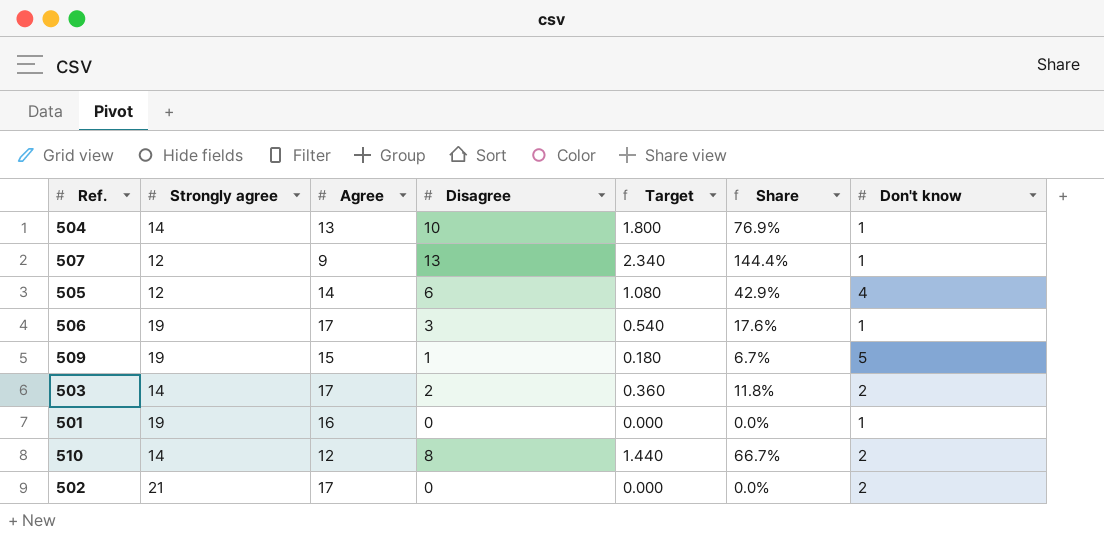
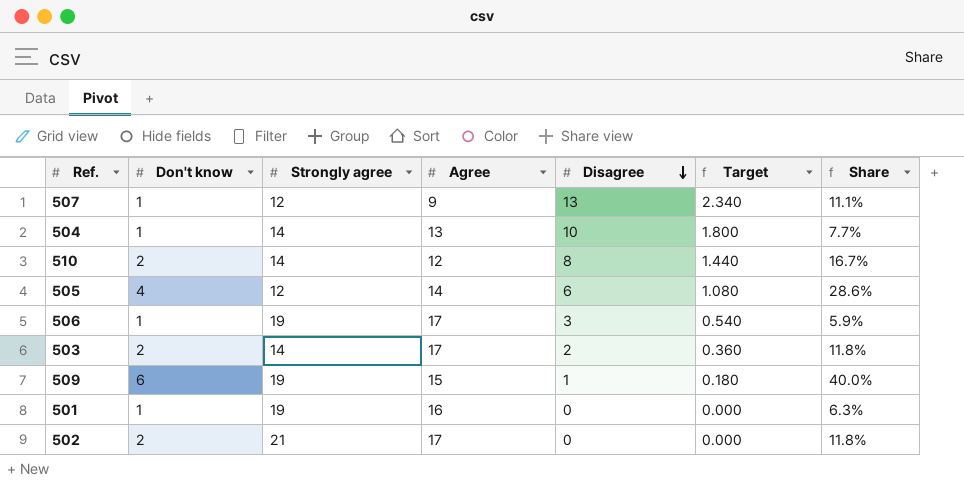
row order: none -> Disagree descending
column Don't know | position: 7 -> 2
column Share | formula: [Disagree] / [Agree] -> [Don't know] / [Agree]
509 | Don't know: 5 -> 6

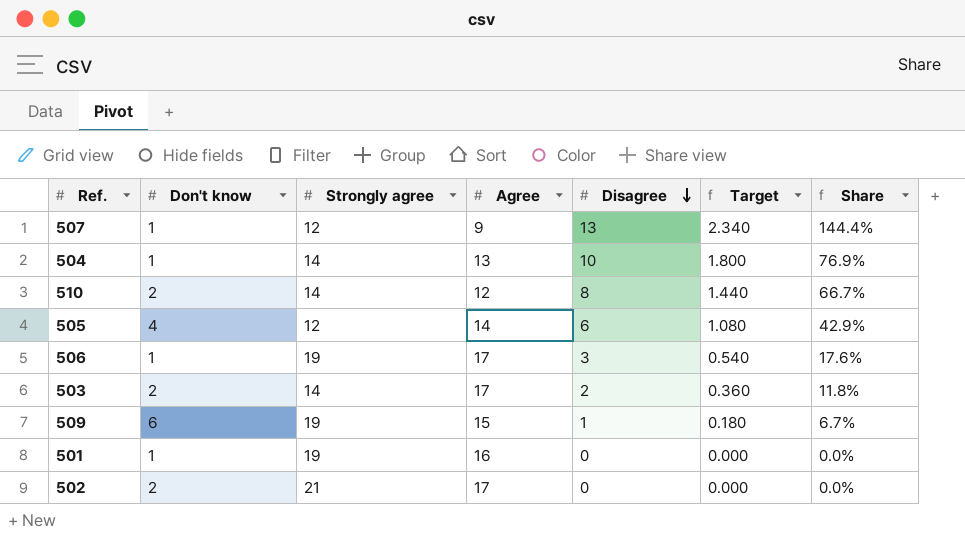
column Share | formula: [Don't know] / [Agree] -> [Disagree] / [Agree]

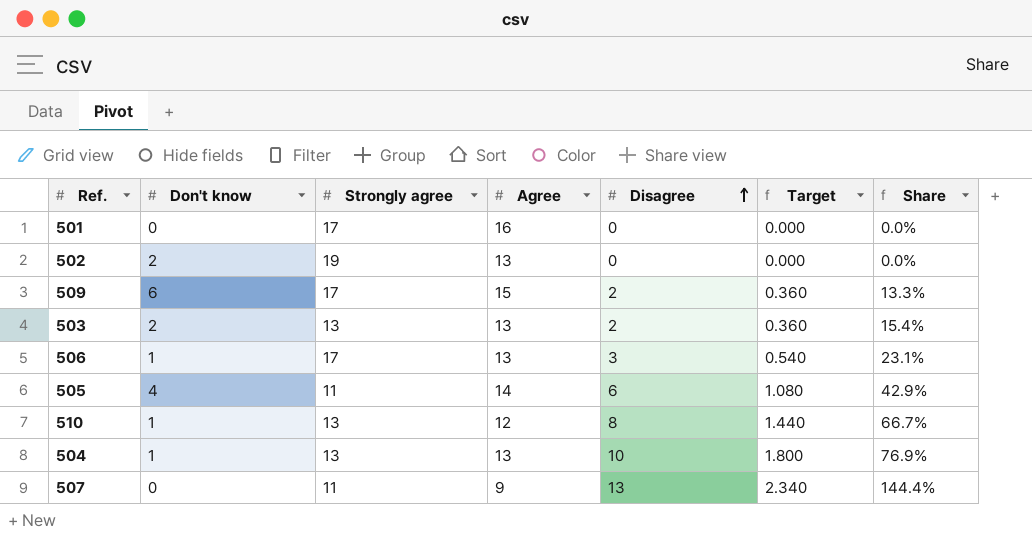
row order: Disagree descending -> Disagree ascending
501 | Don't know: 1 -> 0
501 | Strongly agree: 19 -> 17
502 | Strongly agree: 21 -> 19
502 | Agree: 17 -> 13
509 | Strongly agree: 19 -> 17
509 | Disagree: 1 -> 2
509 | Target: 0.180 -> 0.360
509 | Share: 6.7% -> 13.3%
503 | Strongly agree: 14 -> 13
503 | Agree: 17 -> 13
503 | Share: 11.8% -> 15.4%
506 | Strongly agree: 19 -> 17
506 | Agree: 17 -> 13
506 | Share: 17.6% -> 23.1%
505 | Strongly agree: 12 -> 11
510 | Don't know: 2 -> 1
510 | Strongly agree: 14 -> 13
504 | Strongly agree: 14 -> 13
507 | Don't know: 1 -> 0
507 | Strongly agree: 12 -> 11

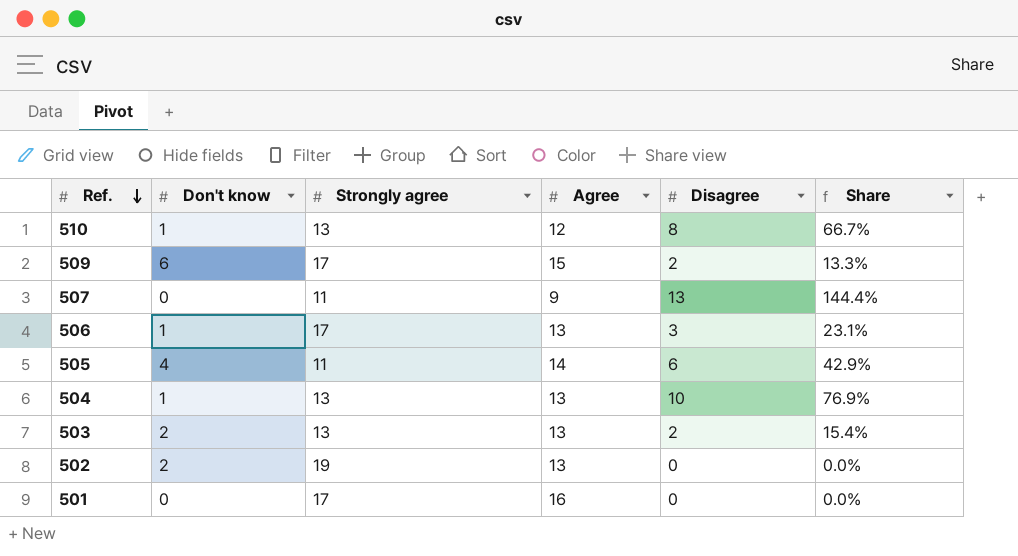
row order: Disagree ascending -> Ref. descending
column Target | formula: [Disagree] * 0.18 -> none

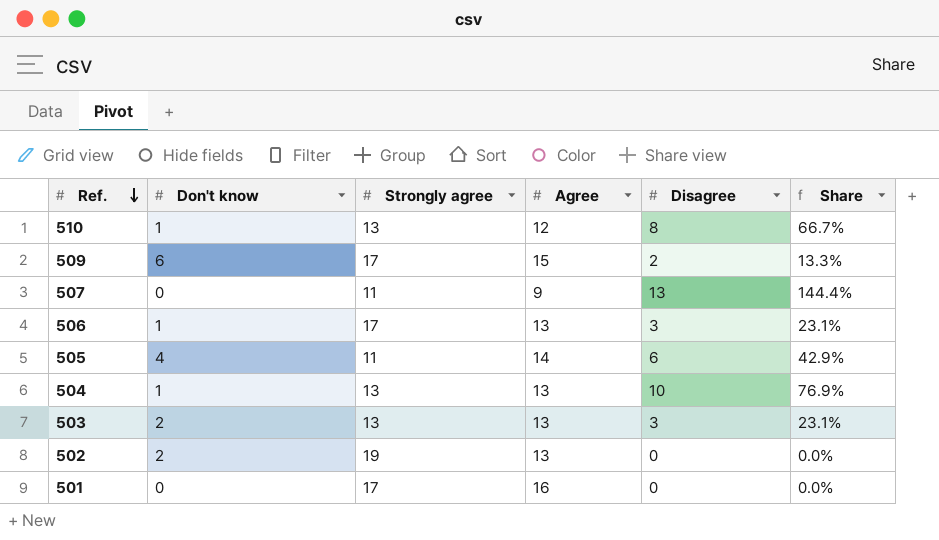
503 | Disagree: 2 -> 3
503 | Share: 15.4% -> 23.1%

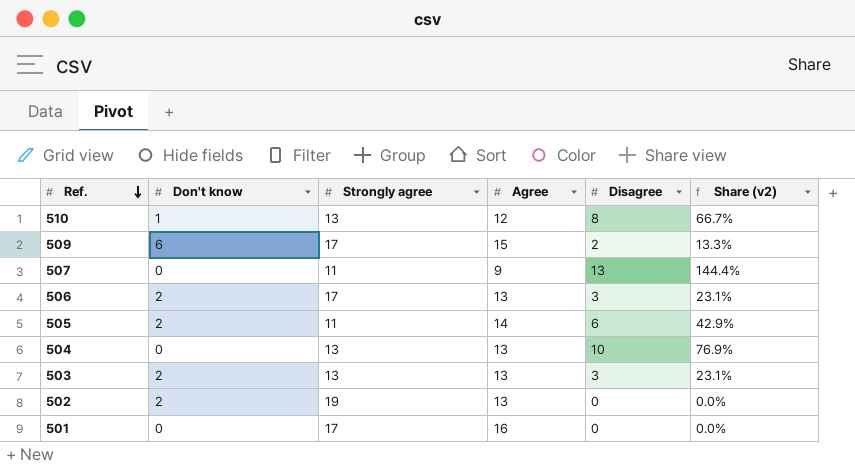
column name: Share -> Share (v2)
506 | Don't know: 1 -> 2
505 | Don't know: 4 -> 2
504 | Don't know: 1 -> 0

